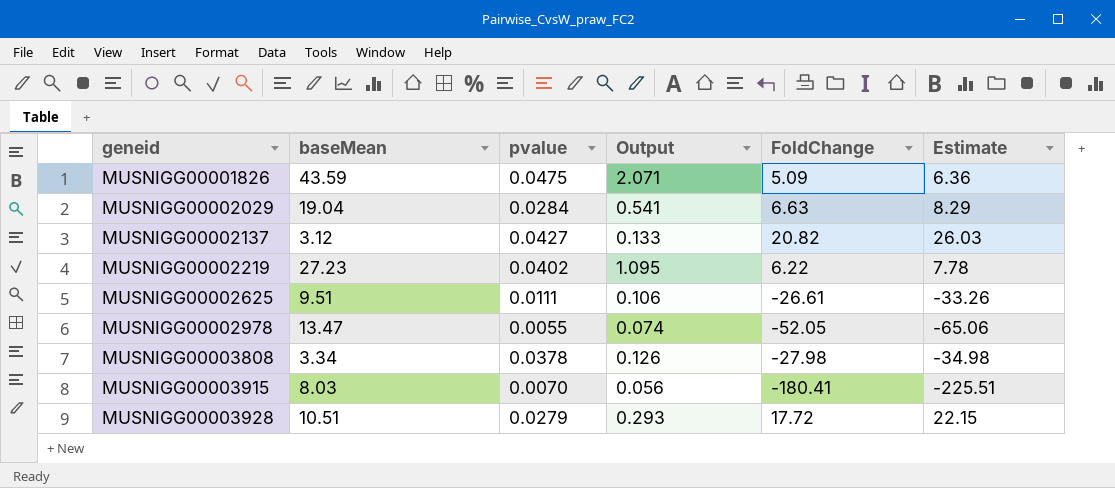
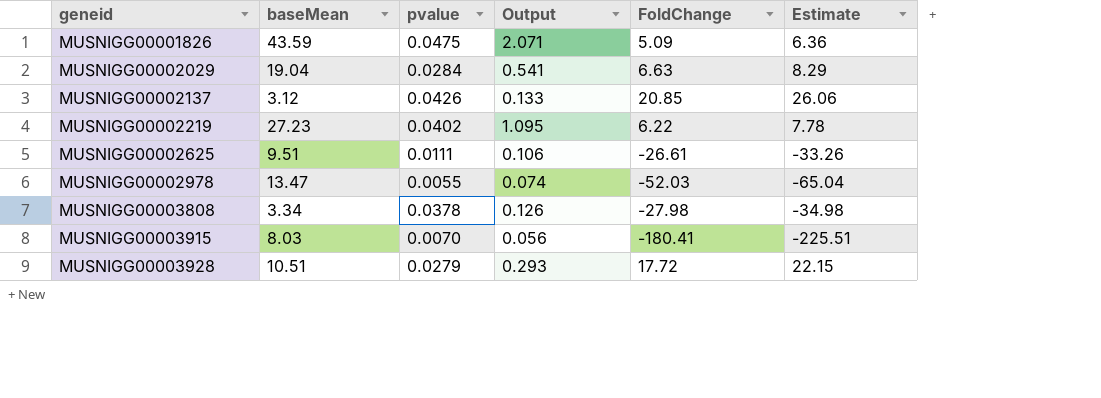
MUSNIGG00002137 | pvalue: 0.0427 -> 0.0426
MUSNIGG00002137 | FoldChange: 20.82 -> 20.85
MUSNIGG00002137 | Estimate: 26.03 -> 26.06
MUSNIGG00002978 | FoldChange: -52.05 -> -52.03
MUSNIGG00002978 | Estimate: -65.06 -> -65.04

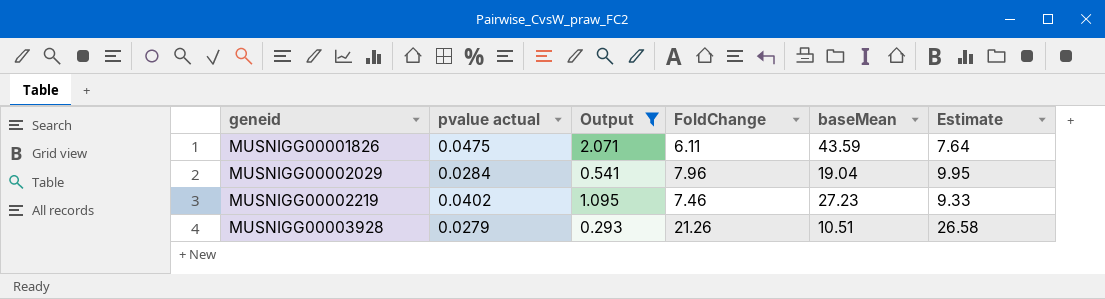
filter: none -> Output >= 0.293
column name: pvalue -> pvalue actual
column baseMean | position: 2 -> 5
MUSNIGG00001826 | FoldChange: 5.09 -> 6.11
MUSNIGG00001826 | Estimate: 6.36 -> 7.64
MUSNIGG00002029 | FoldChange: 6.63 -> 7.96
MUSNIGG00002029 | Estimate: 8.29 -> 9.95
MUSNIGG00002219 | FoldChange: 6.22 -> 7.46
MUSNIGG00002219 | Estimate: 7.78 -> 9.33
MUSNIGG00003928 | FoldChange: 17.72 -> 21.26
MUSNIGG00003928 | Estimate: 22.15 -> 26.58

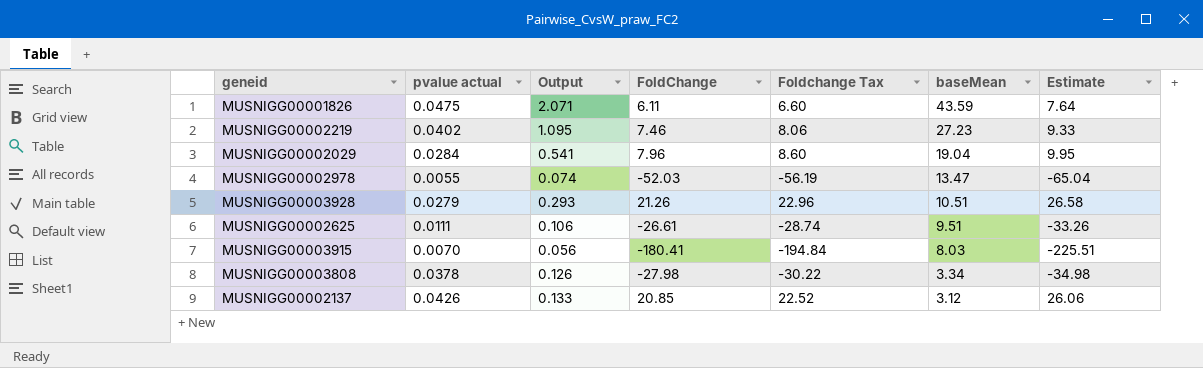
filter: Output >= 0.293 -> none
row order: geneid ascending -> baseMean descending
column Foldchange Tax | formula: none -> [FoldChange] * 1.08

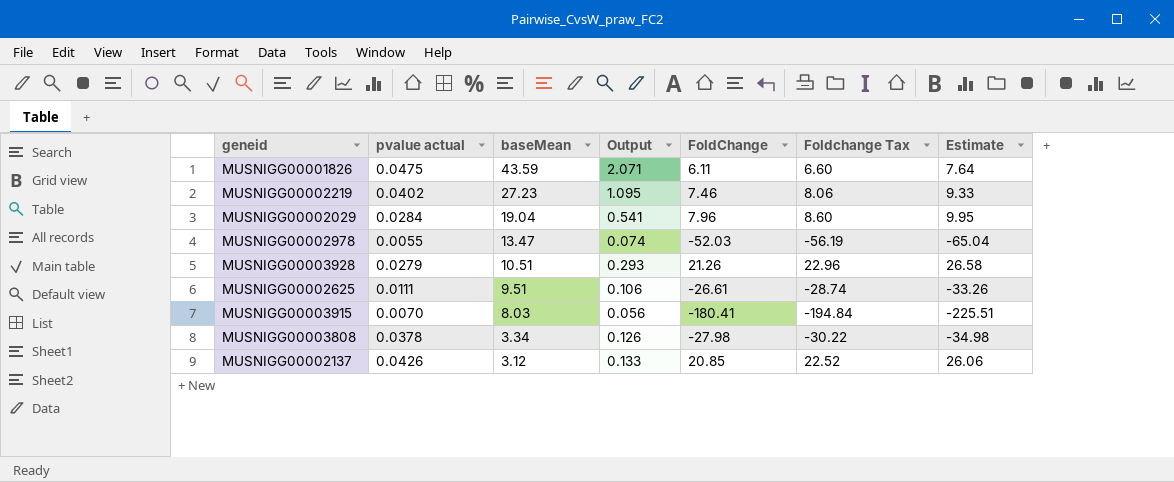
column baseMean | position: 6 -> 3

